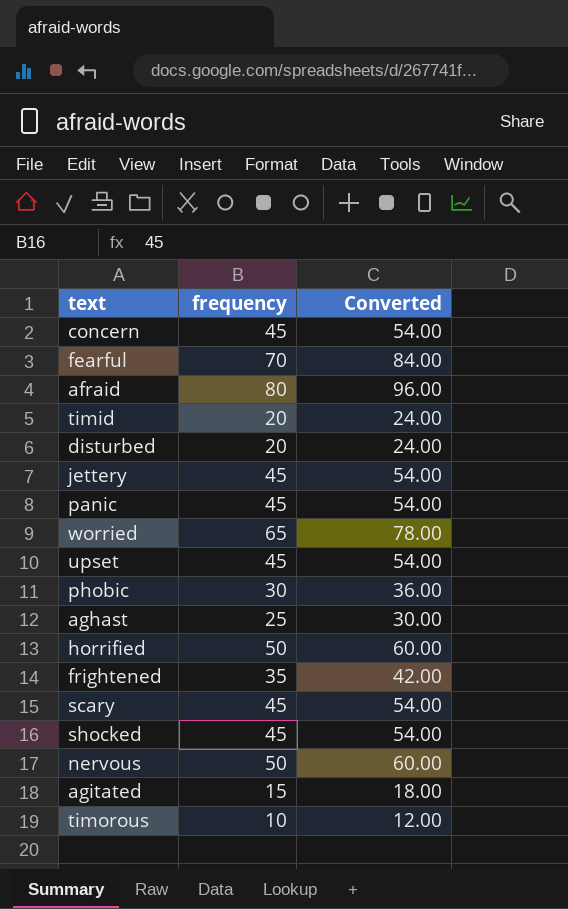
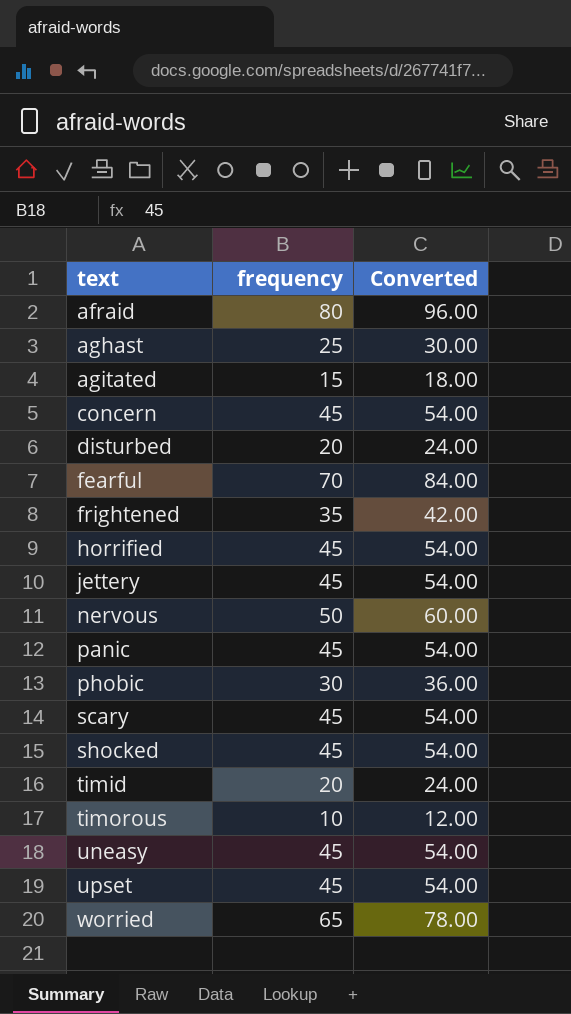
row order: none -> text ascending
horrified | frequency: 50 -> 45
horrified | Converted: 60.00 -> 54.00
row uneasy: none -> 45 | 54.00

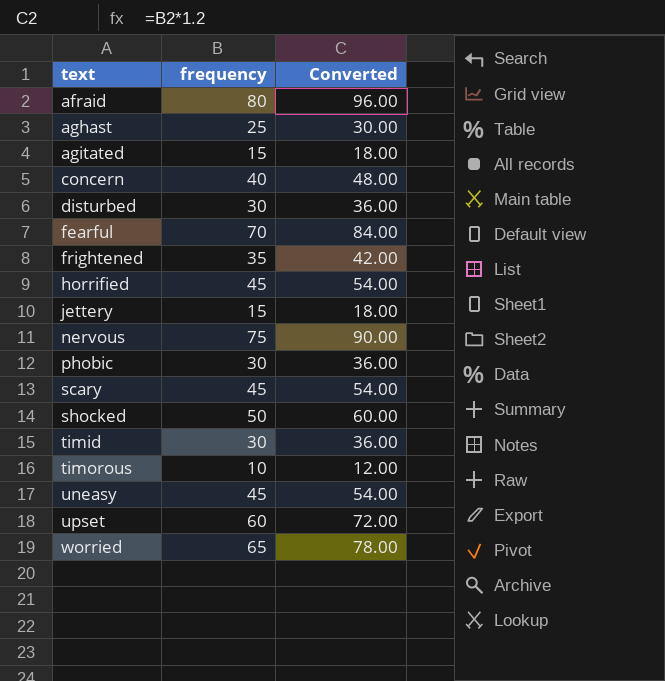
row panic: 45 | 54.00 -> none
concern | frequency: 45 -> 40
concern | Converted: 54.00 -> 48.00
disturbed | frequency: 20 -> 30
disturbed | Converted: 24.00 -> 36.00
jettery | frequency: 45 -> 15
jettery | Converted: 54.00 -> 18.00
nervous | frequency: 50 -> 75
nervous | Converted: 60.00 -> 90.00
shocked | frequency: 45 -> 50
shocked | Converted: 54.00 -> 60.00
timid | frequency: 20 -> 30
timid | Converted: 24.00 -> 36.00
upset | frequency: 45 -> 60
upset | Converted: 54.00 -> 72.00

